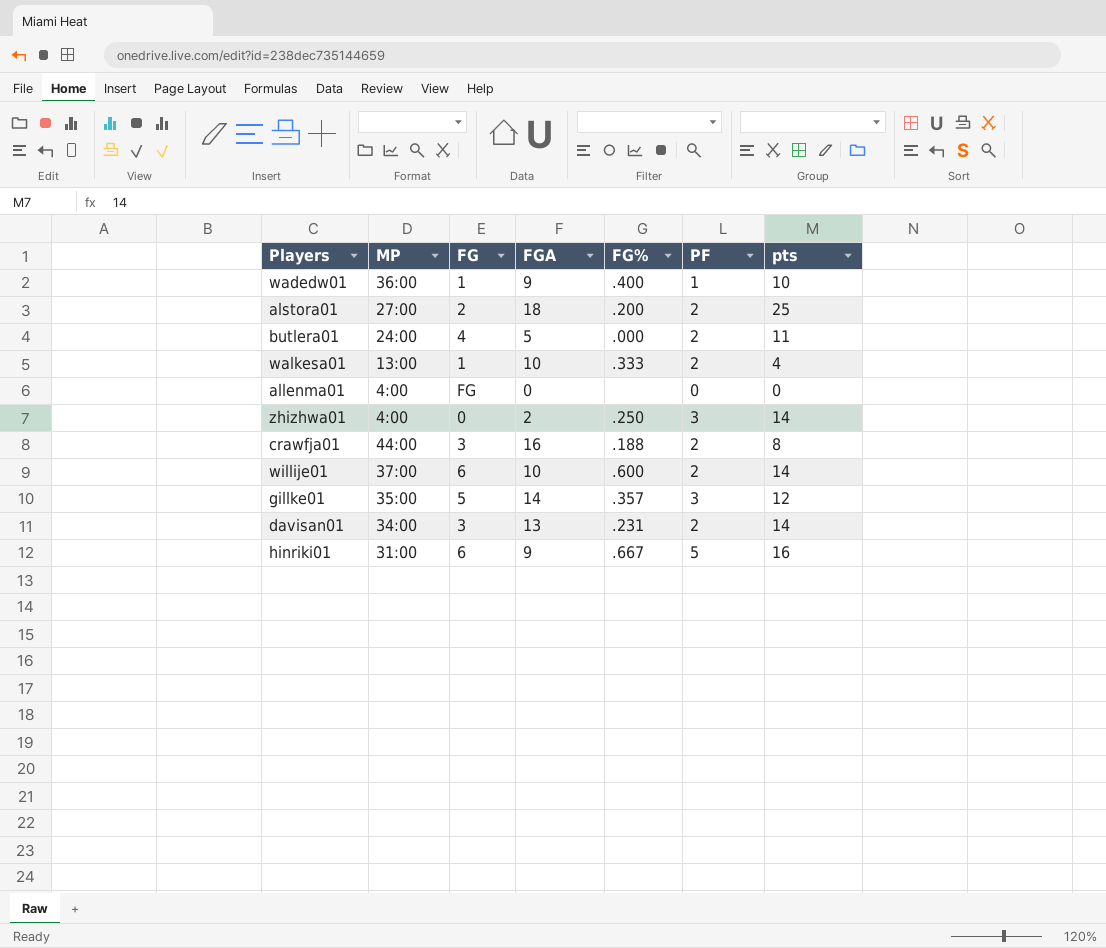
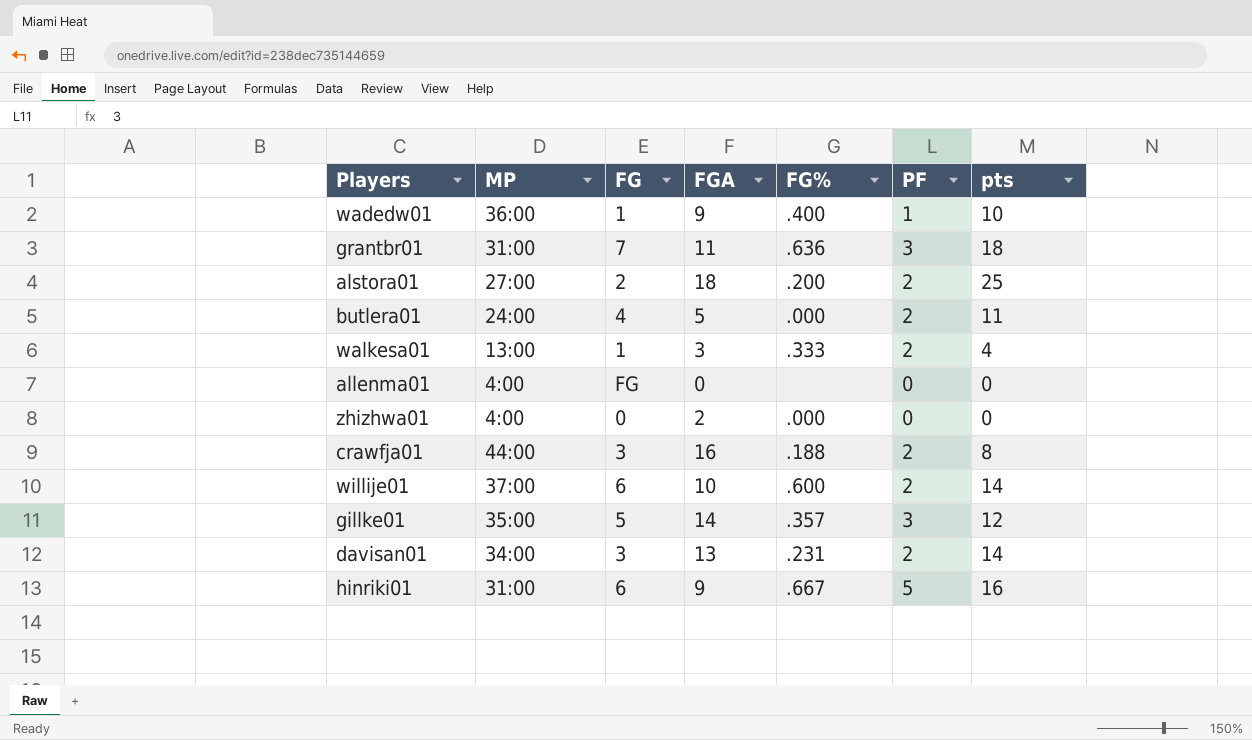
row grantbr01: none -> 31:00 | 7 | 11 | .636 | 3 | 18
walkesa01 | FGA: 10 -> 3
zhizhwa01 | FG%: .250 -> .000
zhizhwa01 | PF: 3 -> 0
zhizhwa01 | pts: 14 -> 0

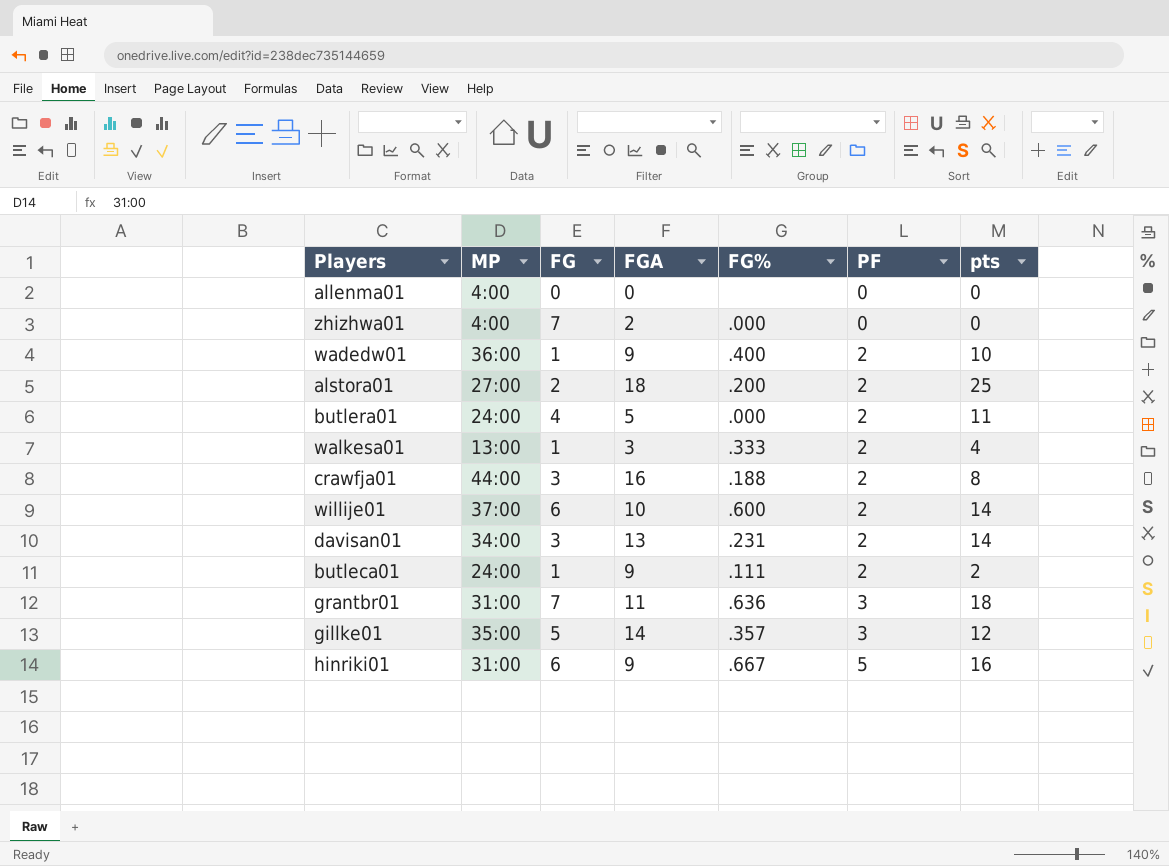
row order: none -> PF ascending
allenma01 | FG: FG -> 0
zhizhwa01 | FG: 0 -> 7
wadedw01 | PF: 1 -> 2
row butleca01: none -> 24:00 | 1 | 9 | .111 | 2 | 2

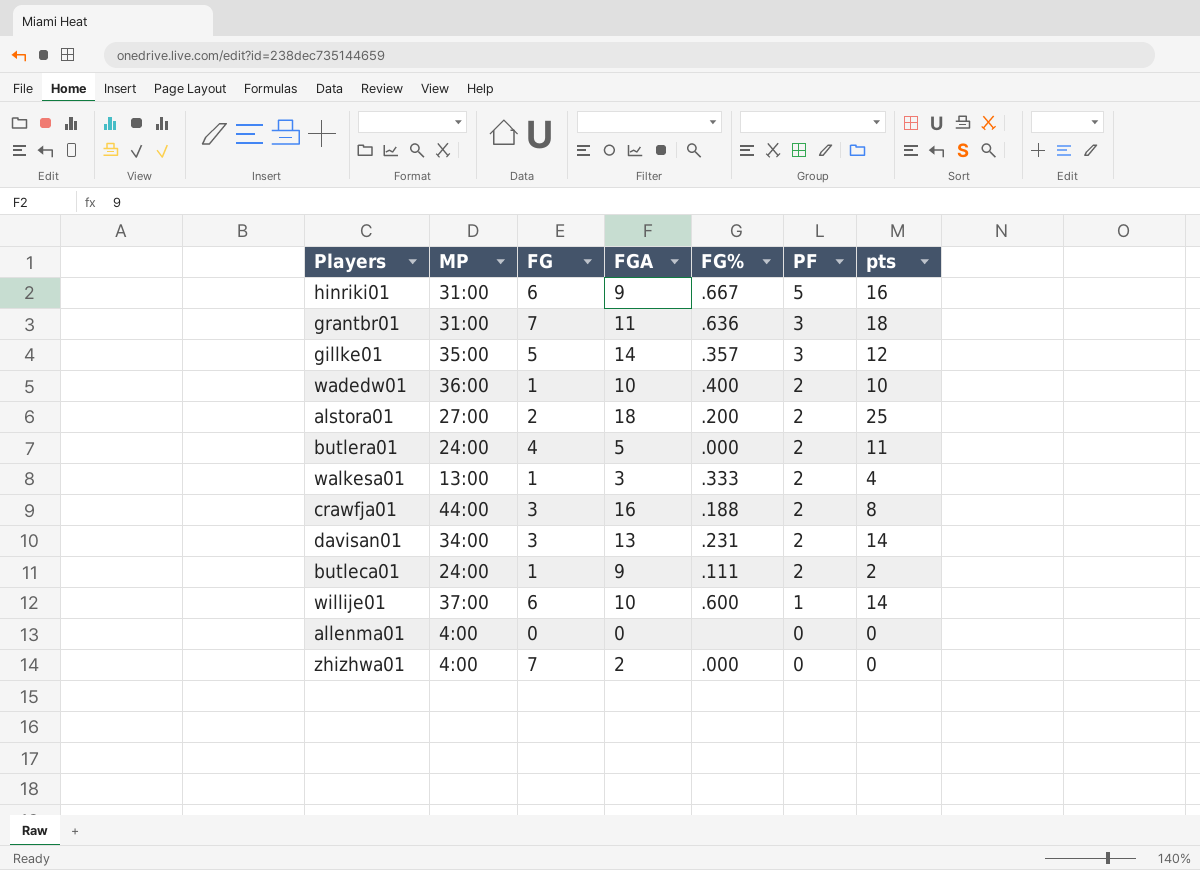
row order: PF ascending -> PF descending
wadedw01 | FGA: 9 -> 10
willije01 | PF: 2 -> 1

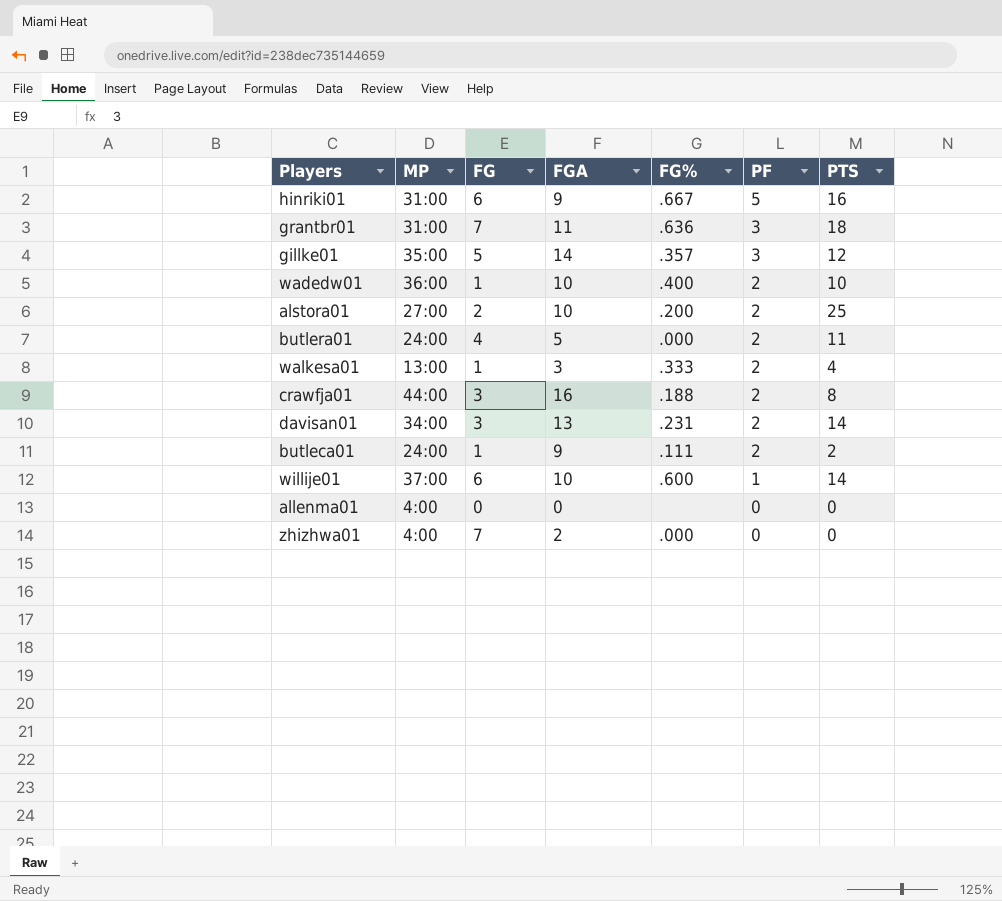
column name: pts -> PTS
alstora01 | FGA: 18 -> 10

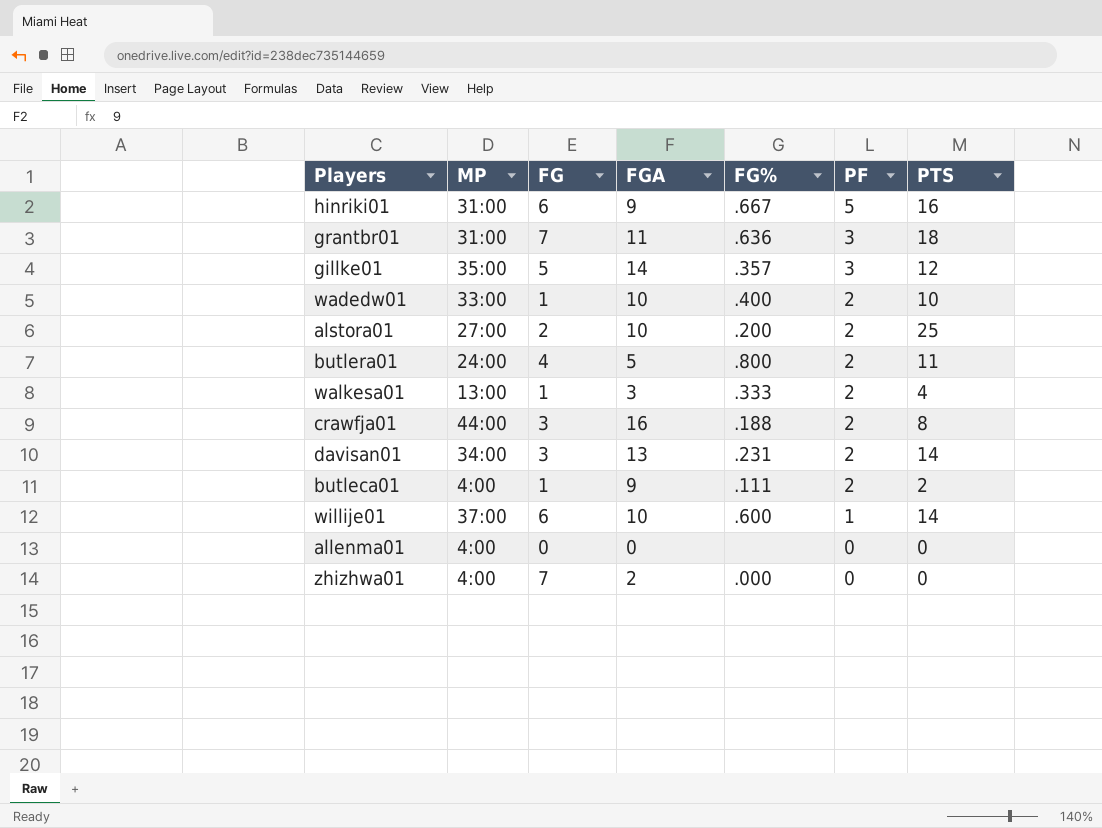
wadedw01 | MP: 36:00 -> 33:00
butlera01 | FG%: .000 -> .800
butleca01 | MP: 24:00 -> 4:00

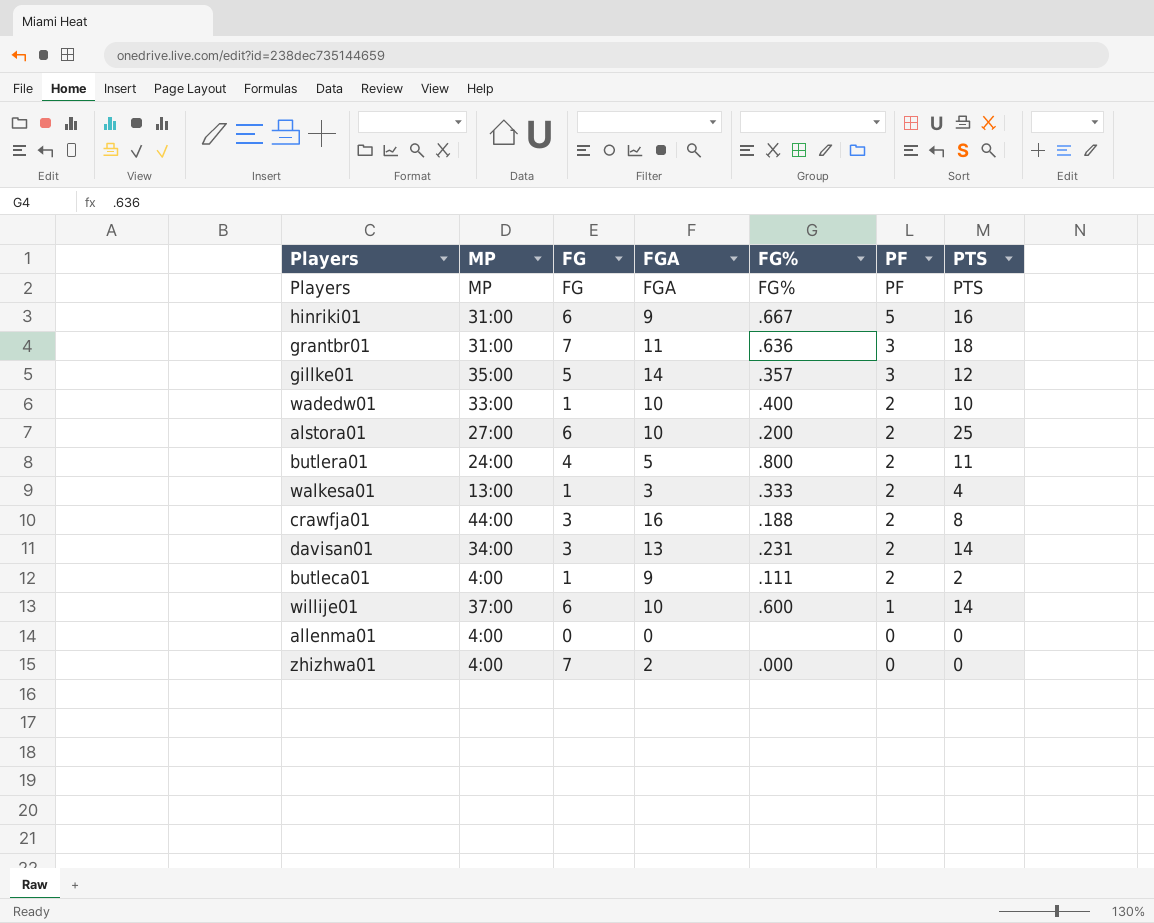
row Players: none -> MP | FG | FGA | FG% | PF | PTS
alstora01 | FG: 2 -> 6

